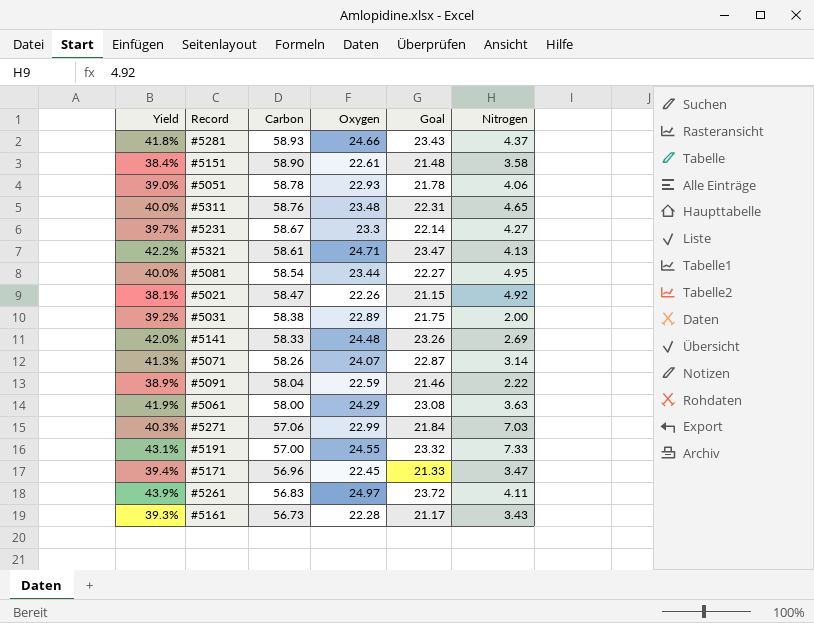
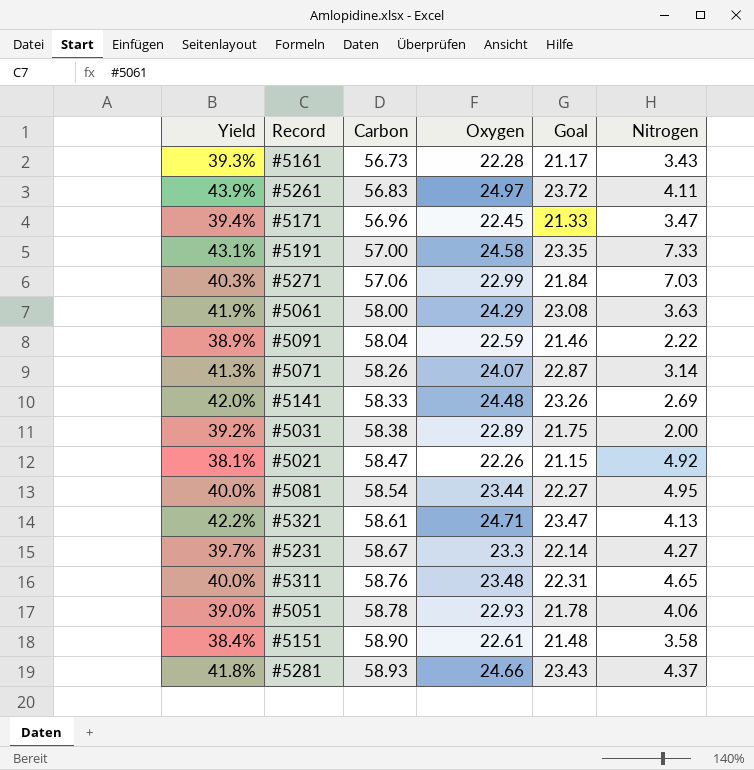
row order: Carbon descending -> Carbon ascending
#5191 | Oxygen: 24.55 -> 24.58
#5191 | Goal: 23.32 -> 23.35

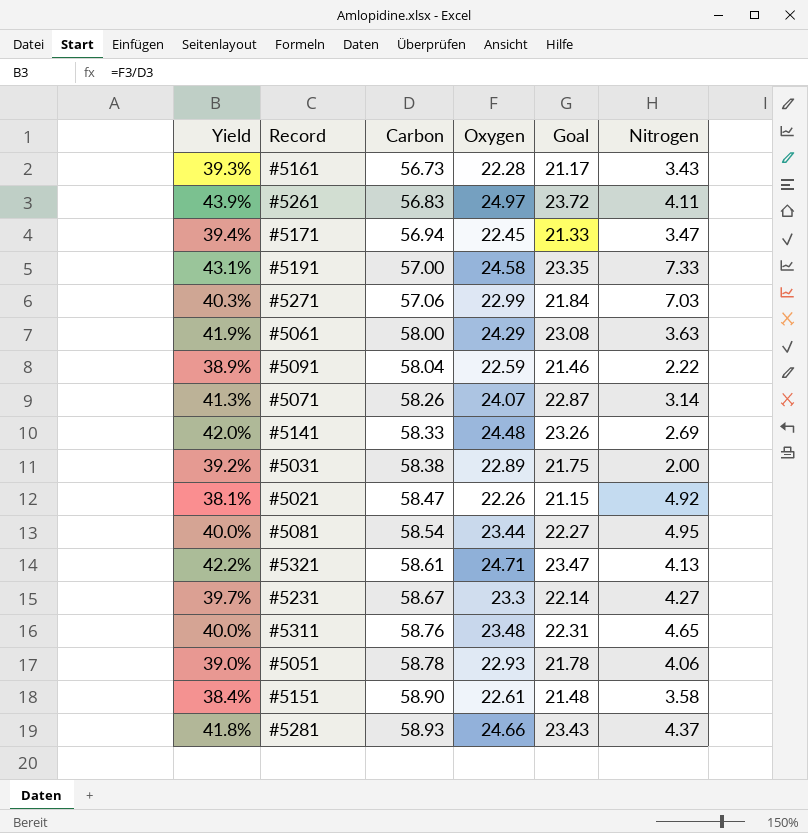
#5171 | Carbon: 56.96 -> 56.94

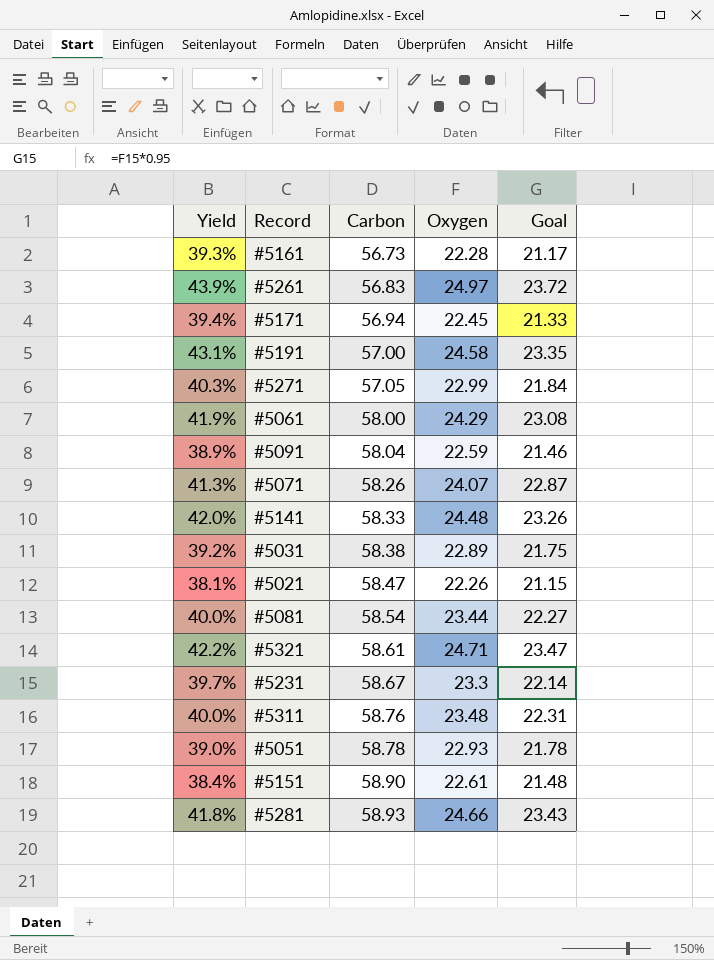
column Nitrogen | position: 6 -> none
#5271 | Carbon: 57.06 -> 57.05

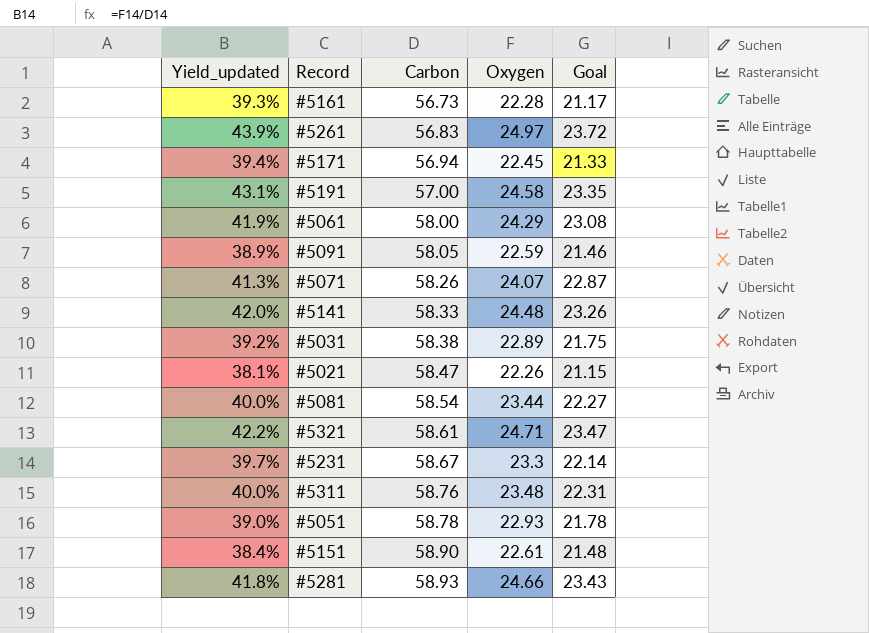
column name: Yield -> Yield_updated
row #5271: 40.3% | 57.05 | 22.99 | 21.84 -> none
#5091 | Carbon: 58.04 -> 58.05

